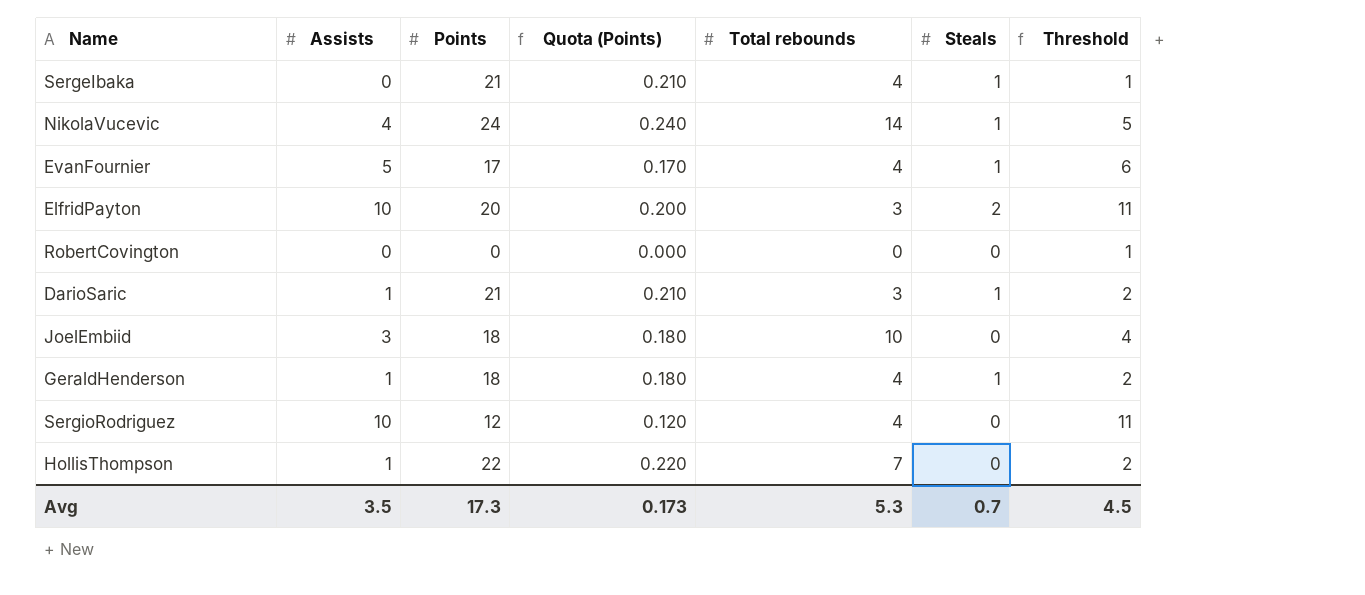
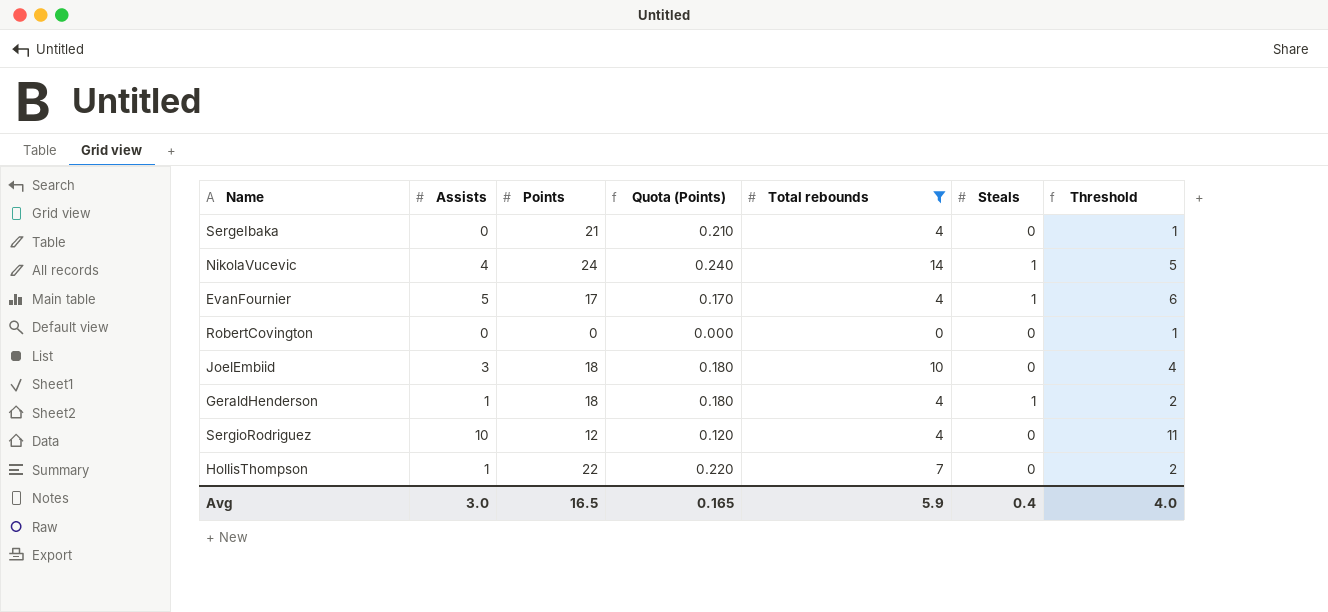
filter: none -> Total rebounds != 3
SergeIbaka | Steals: 1 -> 0
Avg | Assists: 3.5 -> 3.0
Avg | Points: 17.3 -> 16.5
Avg | Quota (Points): 0.173 -> 0.165
Avg | Total rebounds: 5.3 -> 5.9
Avg | Steals: 0.7 -> 0.4
Avg | Threshold: 4.5 -> 4.0

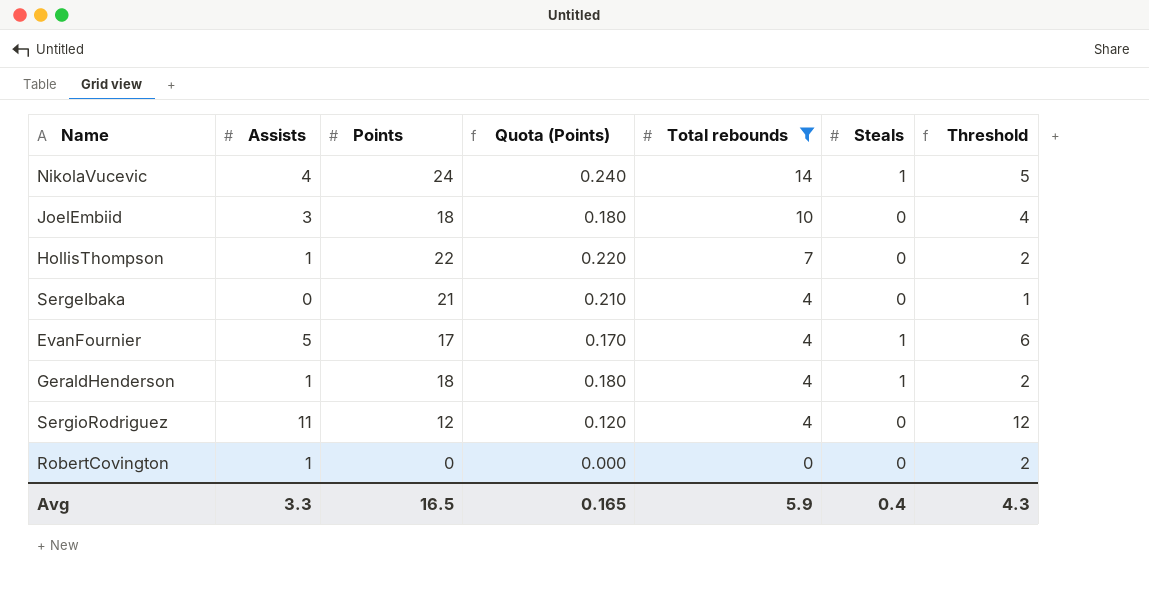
row order: none -> Total rebounds descending
SergioRodriguez | Assists: 10 -> 11
SergioRodriguez | Threshold: 11 -> 12
RobertCovington | Assists: 0 -> 1
RobertCovington | Threshold: 1 -> 2
Avg | Assists: 3.0 -> 3.3
Avg | Threshold: 4.0 -> 4.3

